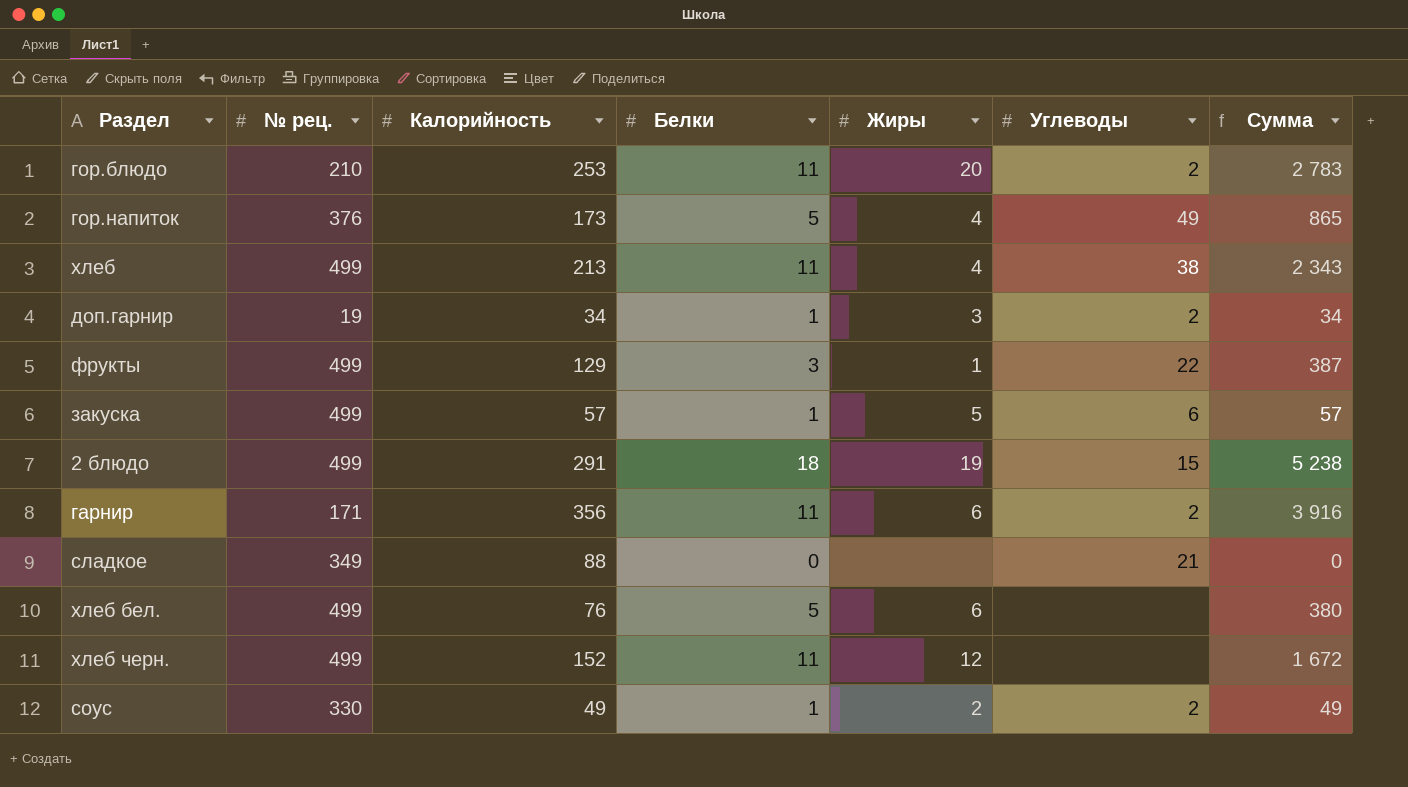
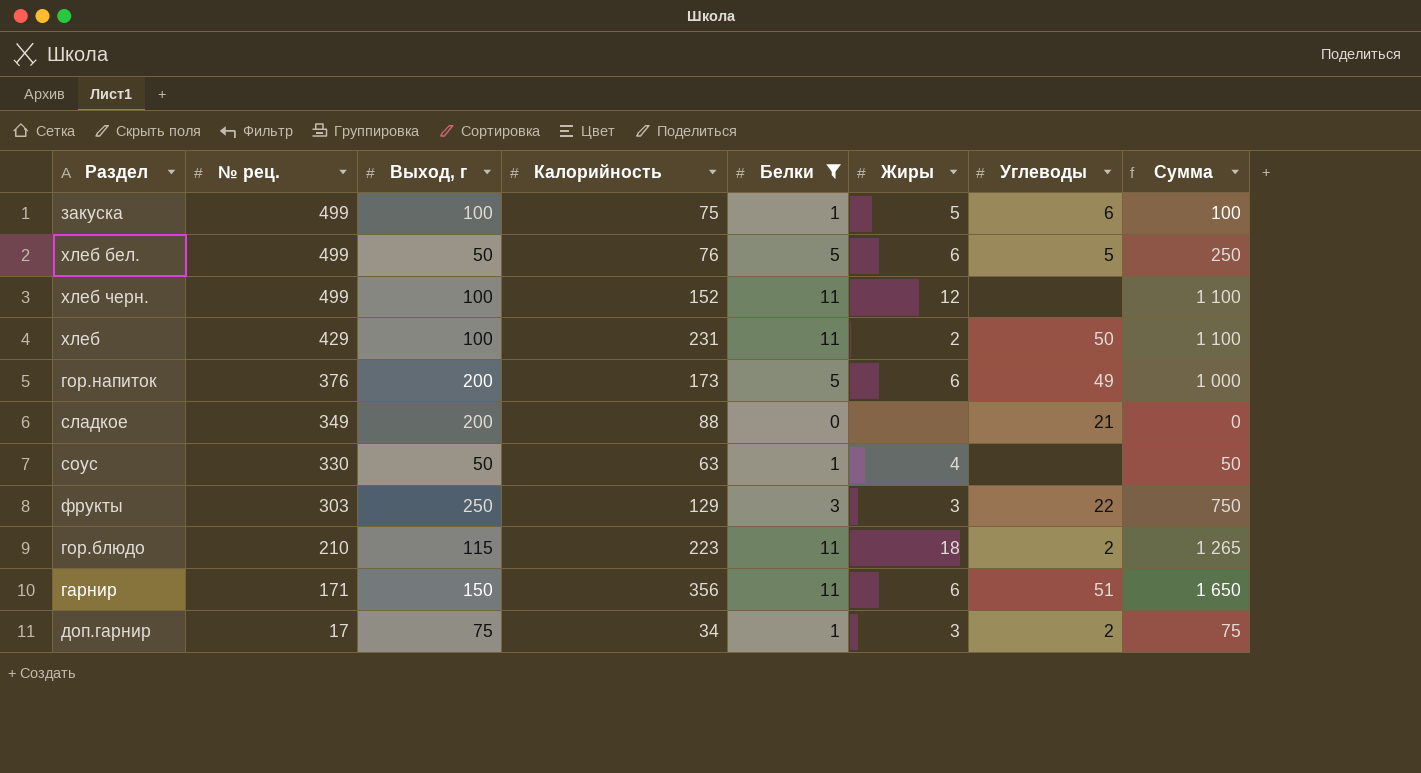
filter: none -> Белки != 18
row order: none -> № рец. descending
column Выход, г | position: none -> 3
column Сумма | formula: [Калорийность] * [Белки] -> [Выход, г] * [Белки]
закуска | Калорийность: 57 -> 75
хлеб бел. | Углеводы: none -> 5
хлеб | № рец.: 499 -> 429
хлеб | Калорийность: 213 -> 231
хлеб | Жиры: 4 -> 2
хлеб | Углеводы: 38 -> 50
гор.напиток | Жиры: 4 -> 6
соус | Калорийность: 49 -> 63
соус | Жиры: 2 -> 4
соус | Углеводы: 2 -> none
фрукты | № рец.: 499 -> 303
фрукты | Жиры: 1 -> 3
гор.блюдо | Калорийность: 253 -> 223
гор.блюдо | Жиры: 20 -> 18
гарнир | Углеводы: 2 -> 51
доп.гарнир | № рец.: 19 -> 17

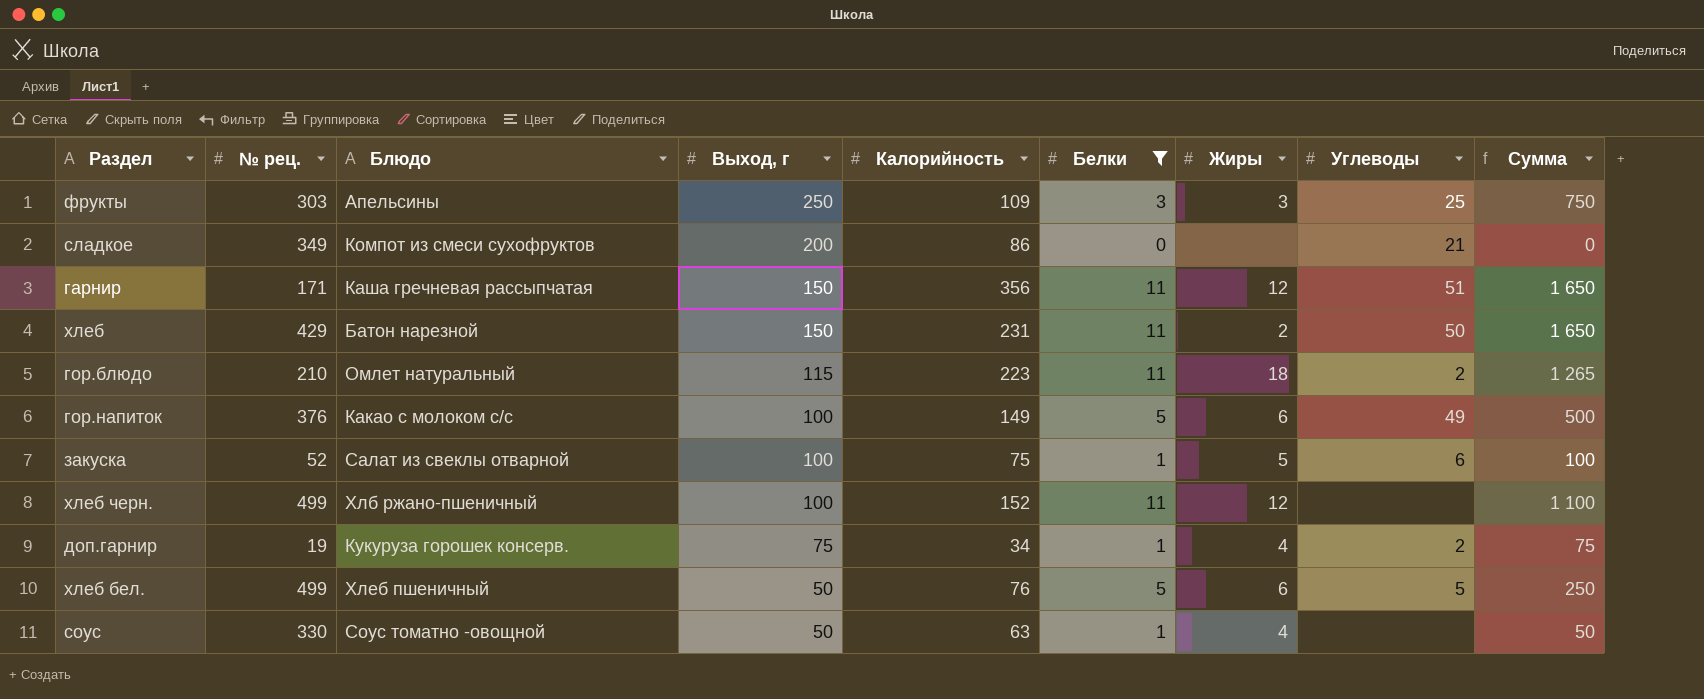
row order: № рец. descending -> Выход, г descending
column Блюдо | position: none -> 3
фрукты | Калорийность: 129 -> 109
фрукты | Углеводы: 22 -> 25
сладкое | Калорийность: 88 -> 86
гарнир | Жиры: 6 -> 12
хлеб | Выход, г: 100 -> 150
хлеб | Сумма: 1 100 -> 1 650
гор.напиток | Выход, г: 200 -> 100
гор.напиток | Калорийность: 173 -> 149
гор.напиток | Сумма: 1 000 -> 500
закуска | № рец.: 499 -> 52
доп.гарнир | № рец.: 17 -> 19
доп.гарнир | Жиры: 3 -> 4

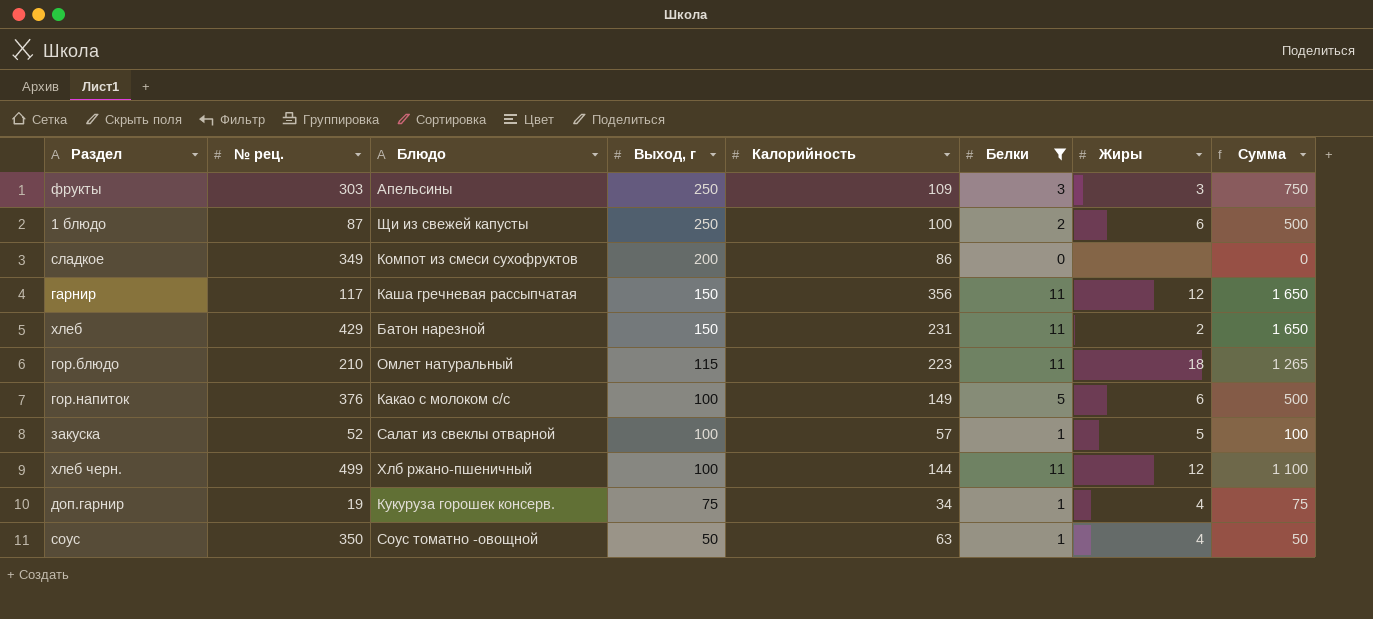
column Углеводы | position: 8 -> none
row хлеб бел.: 499 | Хлеб пшеничный | 50 | 76 | 5 | 6 | 5 | 250 -> none
row 1 блюдо: none -> 87 | Щи из свежей капусты | 250 | 100 | 2 | 6 | 500
гарнир | № рец.: 171 -> 117
закуска | Калорийность: 75 -> 57
хлеб черн. | Калорийность: 152 -> 144
соус | № рец.: 330 -> 350

